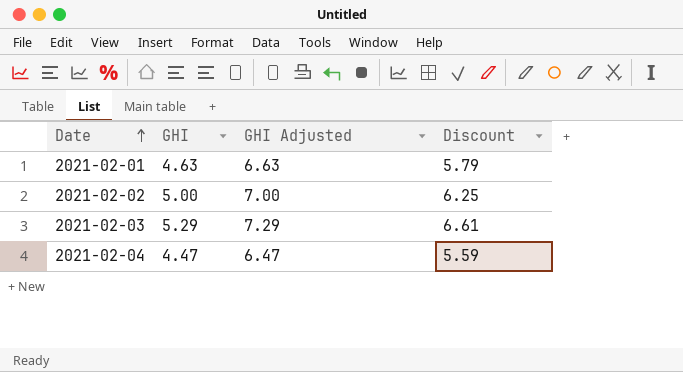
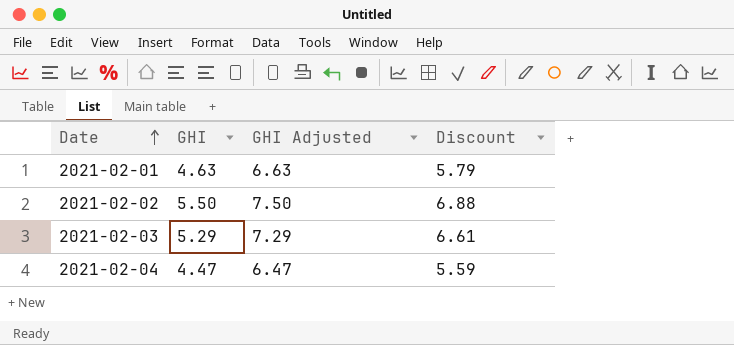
2021-02-02 | GHI: 5.00 -> 5.50
2021-02-02 | GHI Adjusted: 7.00 -> 7.50
2021-02-02 | Discount: 6.25 -> 6.88

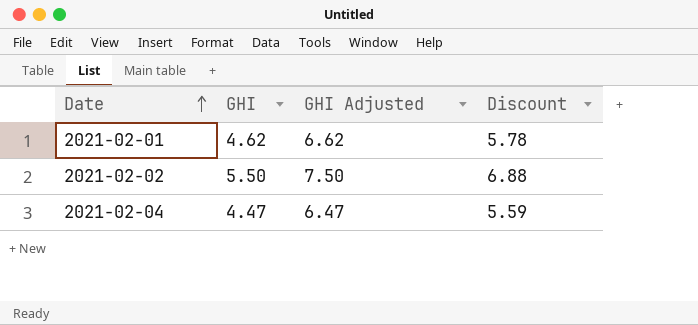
row 2021-02-03: 5.29 | 7.29 | 6.61 -> none
2021-02-01 | GHI: 4.63 -> 4.62
2021-02-01 | GHI Adjusted: 6.63 -> 6.62
2021-02-01 | Discount: 5.79 -> 5.78

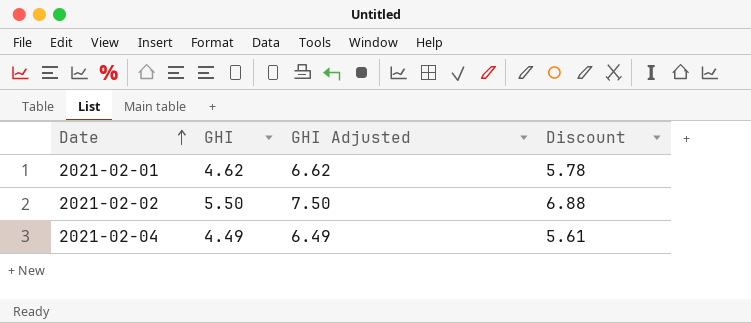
2021-02-04 | GHI: 4.47 -> 4.49
2021-02-04 | GHI Adjusted: 6.47 -> 6.49
2021-02-04 | Discount: 5.59 -> 5.61

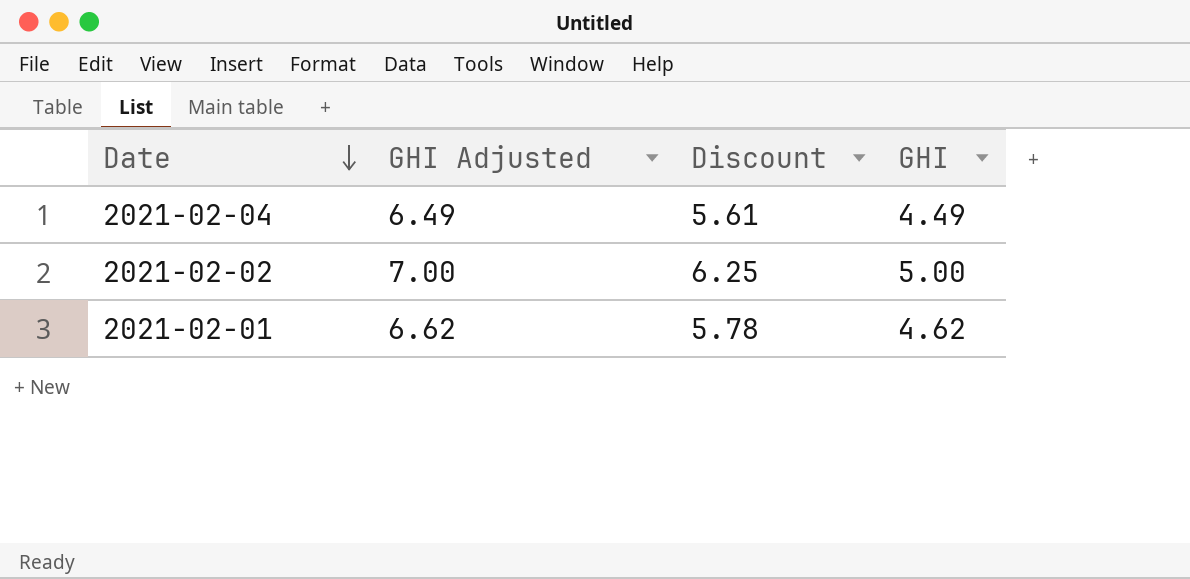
row order: Date ascending -> Date descending
column GHI | position: 2 -> 4
2021-02-02 | GHI Adjusted: 7.50 -> 7.00
2021-02-02 | Discount: 6.88 -> 6.25
2021-02-02 | GHI: 5.50 -> 5.00

